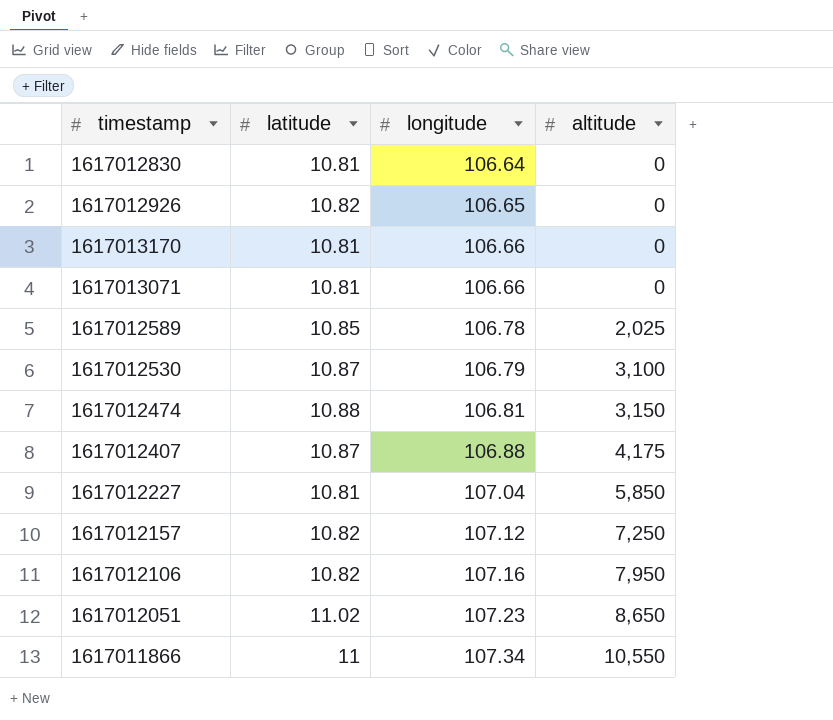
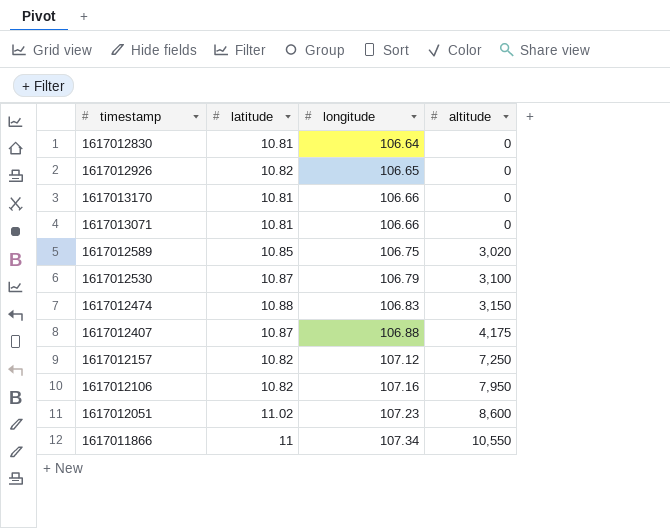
row 1617012227: 10.81 | 107.04 | 5,850 -> none
1617012589 | longitude: 106.78 -> 106.75
1617012589 | altitude: 2,025 -> 3,020
1617012474 | longitude: 106.81 -> 106.83
1617012051 | altitude: 8,650 -> 8,600

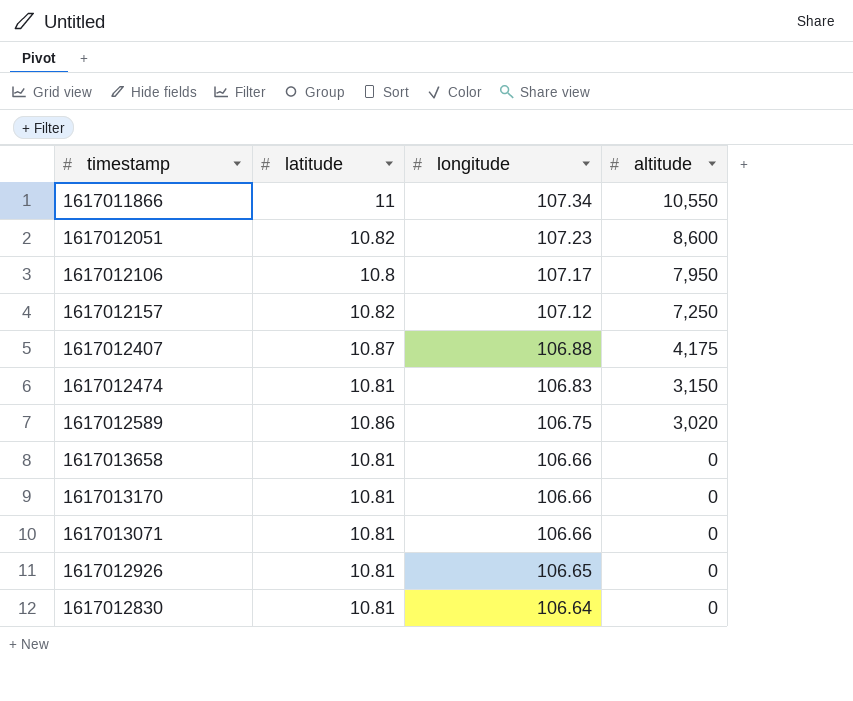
row order: longitude ascending -> longitude descending
row 1617012530: 10.87 | 106.79 | 3,100 -> none
1617012051 | latitude: 11.02 -> 10.82
1617012106 | latitude: 10.82 -> 10.8
1617012106 | longitude: 107.16 -> 107.17
1617012474 | latitude: 10.88 -> 10.81
1617012589 | latitude: 10.85 -> 10.86
row 1617013658: none -> 10.81 | 106.66 | 0
1617012926 | latitude: 10.82 -> 10.81

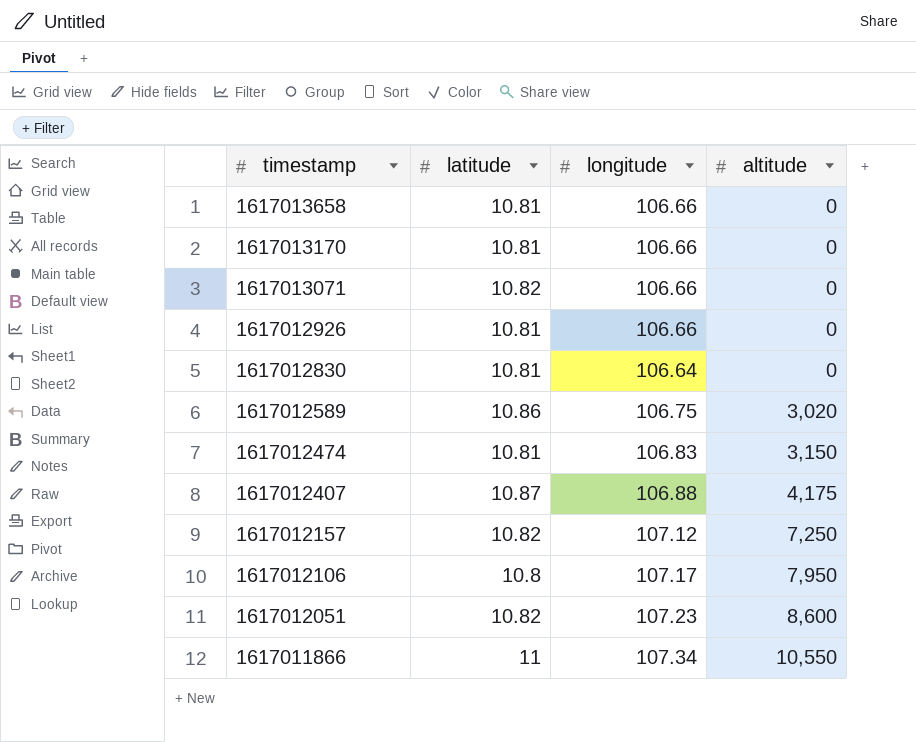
row order: longitude descending -> timestamp descending
1617013071 | latitude: 10.81 -> 10.82
1617012926 | longitude: 106.65 -> 106.66

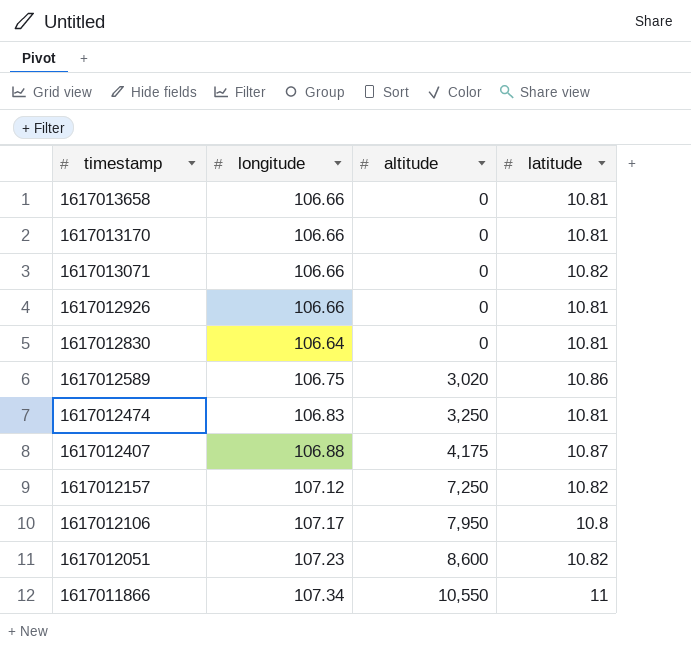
column latitude | position: 2 -> 4
1617012474 | altitude: 3,150 -> 3,250

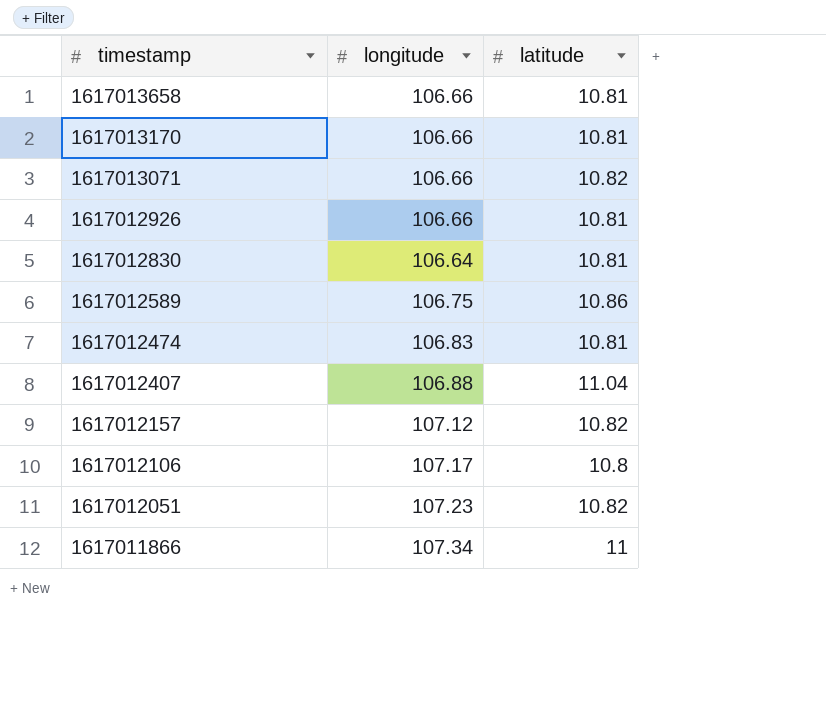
column altitude | position: 3 -> none
1617012407 | latitude: 10.87 -> 11.04

